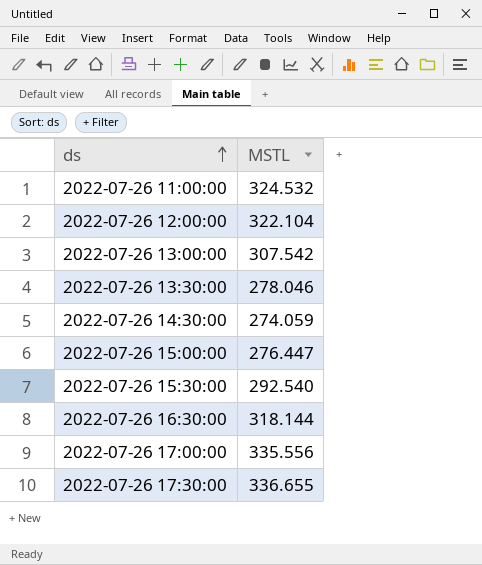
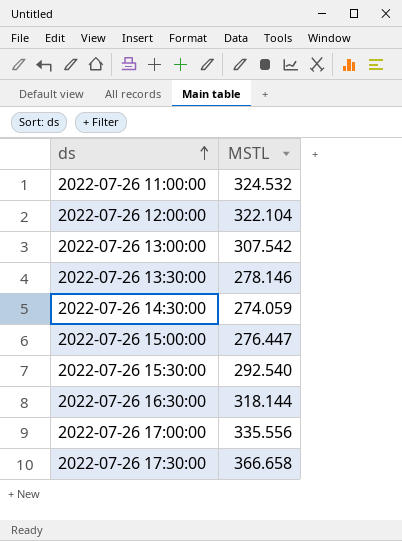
2022-07-26 13:30:00 | MSTL: 278.046 -> 278.146
2022-07-26 17:30:00 | MSTL: 336.655 -> 366.658

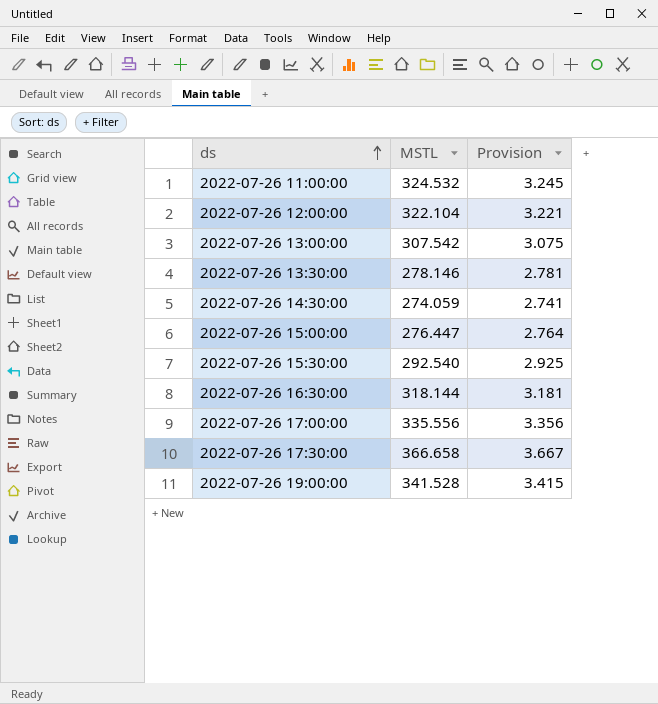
column Provision | formula: none -> [MSTL] * 0.01
row 2022-07-26 19:00:00: none -> 341.528 | 3.415

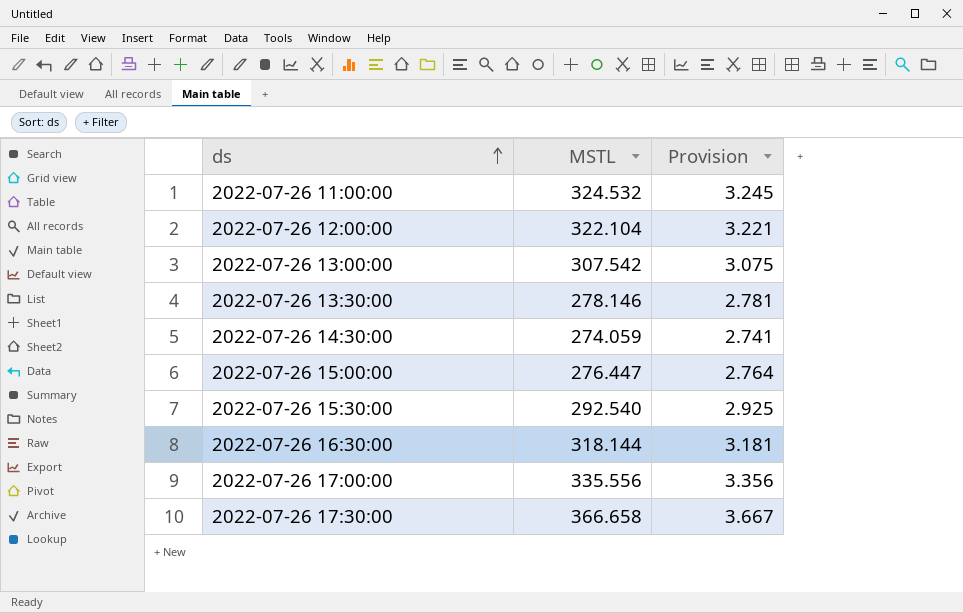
row 2022-07-26 19:00:00: 341.528 | 3.415 -> none

